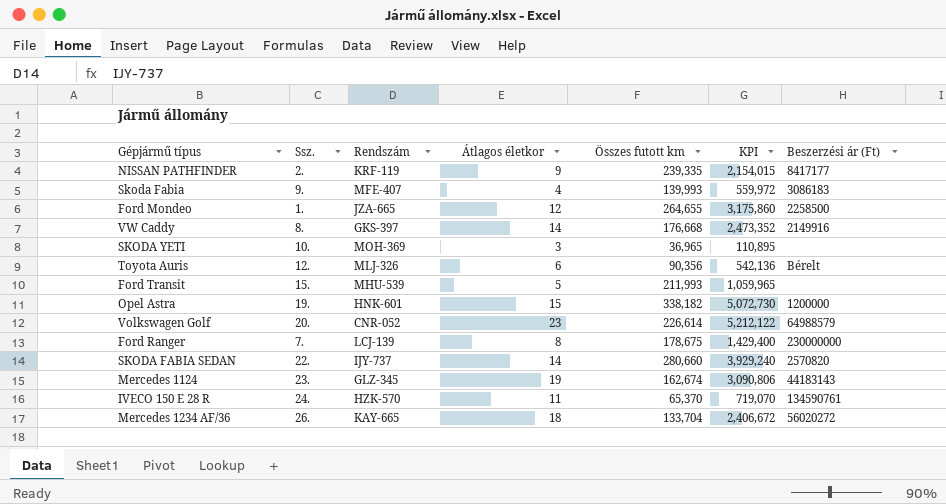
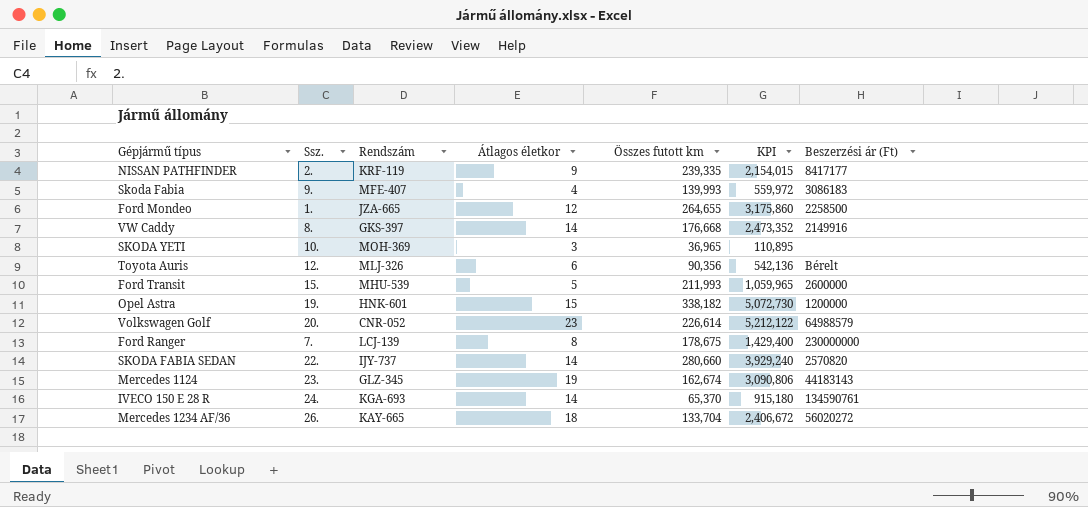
Ford Transit | Beszerzési ár (Ft): none -> 2600000
IVECO 150 E 28 R | Rendszám: HZK-570 -> KGA-693
IVECO 150 E 28 R | Átlagos életkor: 11 -> 14
IVECO 150 E 28 R | KPI: 719,070 -> 915,180

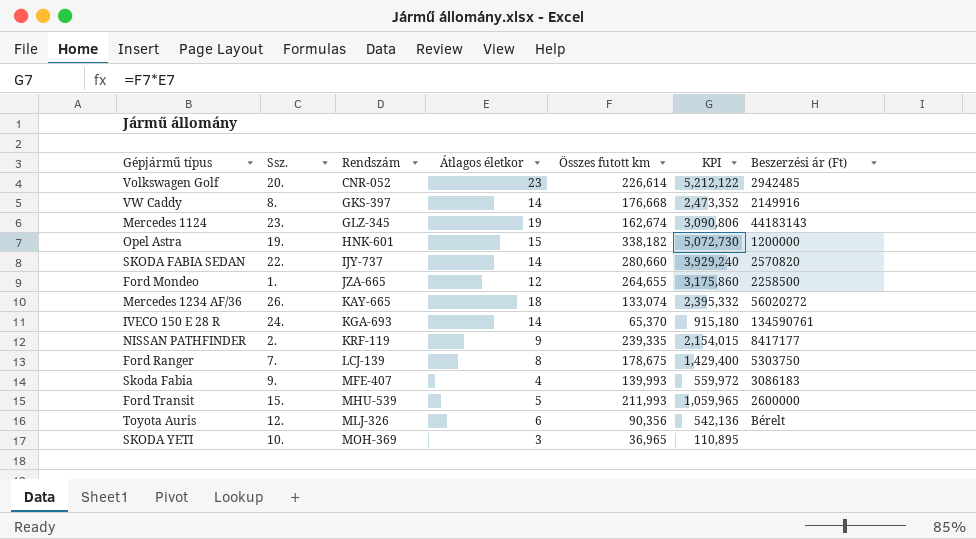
row order: none -> Rendszám ascending
Volkswagen Golf | Beszerzési ár (Ft): 64988579 -> 2942485
Mercedes 1234 AF/36 | Összes futott km: 133,704 -> 133,074
Mercedes 1234 AF/36 | KPI: 2,406,672 -> 2,395,332
Ford Ranger | Beszerzési ár (Ft): 230000000 -> 5303750

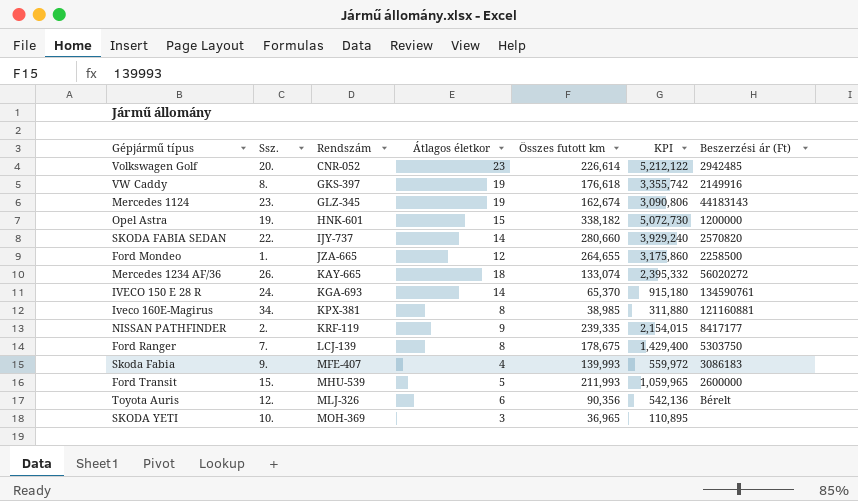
VW Caddy | Átlagos életkor: 14 -> 19
VW Caddy | Összes futott km: 176,668 -> 176,618
VW Caddy | KPI: 2,473,352 -> 3,355,742
row Iveco 160E-Magirus: none -> 34. | KPX-381 | 8 | 38,985 | 311,880 | 121160881

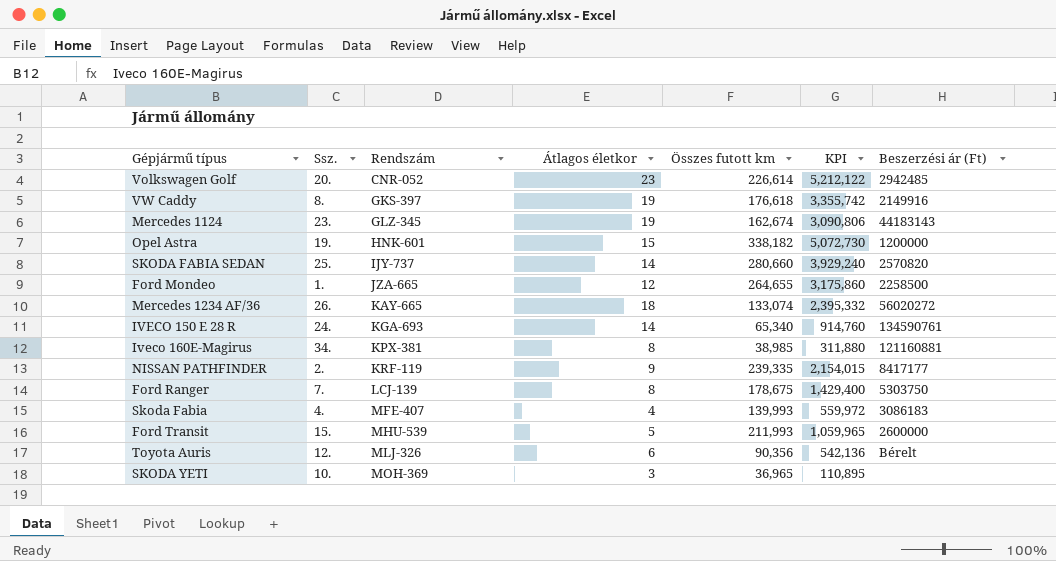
SKODA FABIA SEDAN | Ssz.: 22. -> 25.
IVECO 150 E 28 R | Összes futott km: 65,370 -> 65,340
IVECO 150 E 28 R | KPI: 915,180 -> 914,760
Skoda Fabia | Ssz.: 9. -> 4.

